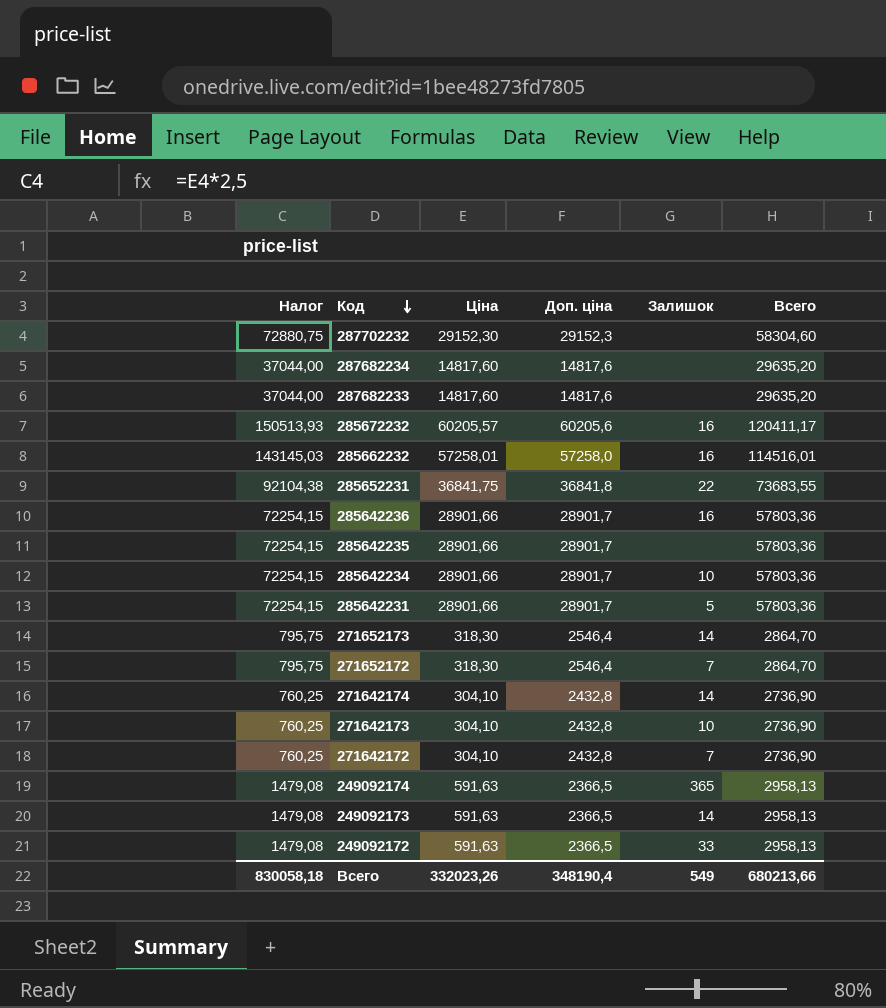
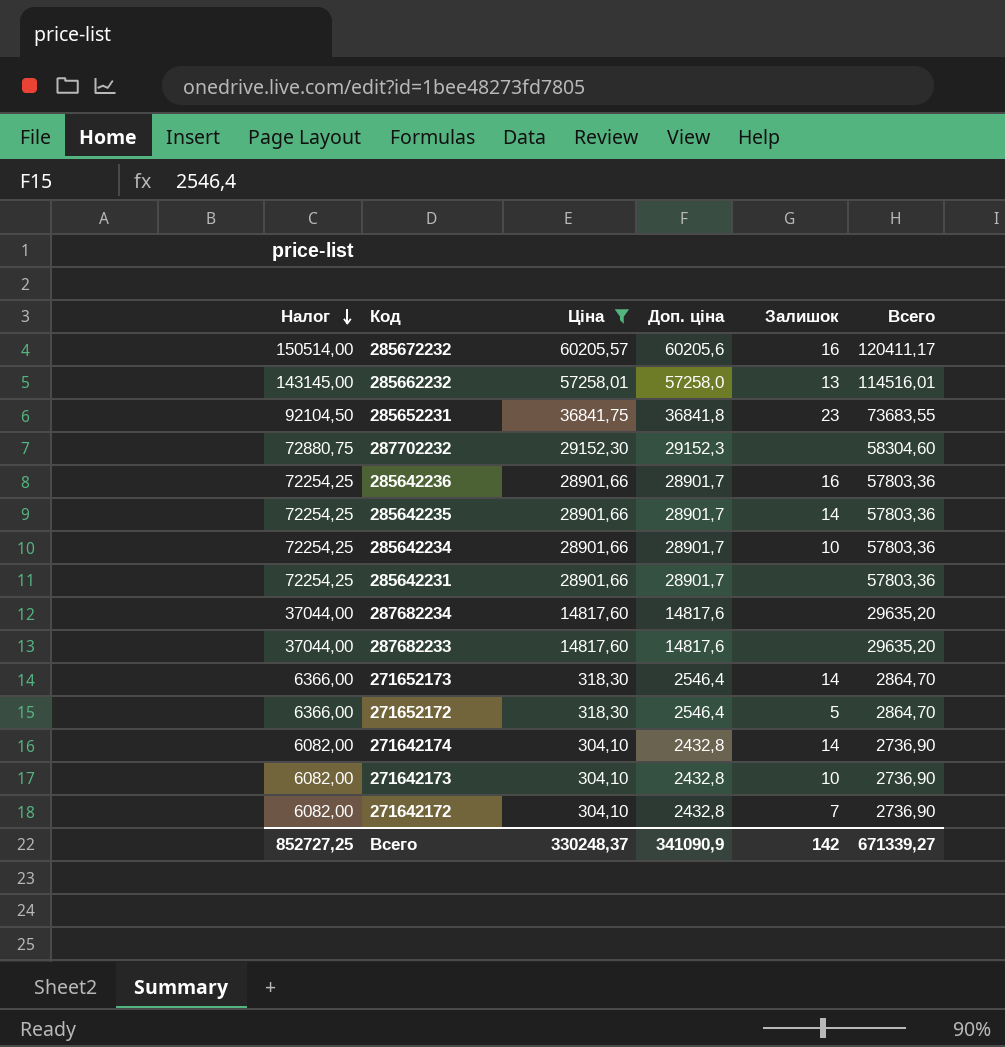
filter: none -> Ціна != 591,63
row order: Код descending -> Налог descending
column Налог | formula: [Ціна] * 2,5 -> [Доп. ціна] * 2,5
285662232 | Залишок: 16 -> 13
285652231 | Залишок: 22 -> 23
285642235 | Залишок: none -> 14
285642231 | Залишок: 5 -> none
271652172 | Залишок: 7 -> 5
Всего | Налог: 830058,18 -> 852727,25
Всего | Ціна: 332023,26 -> 330248,37
Всего | Доп. ціна: 348190,4 -> 341090,9
Всего | Залишок: 549 -> 142
Всего | Всего: 680213,66 -> 671339,27

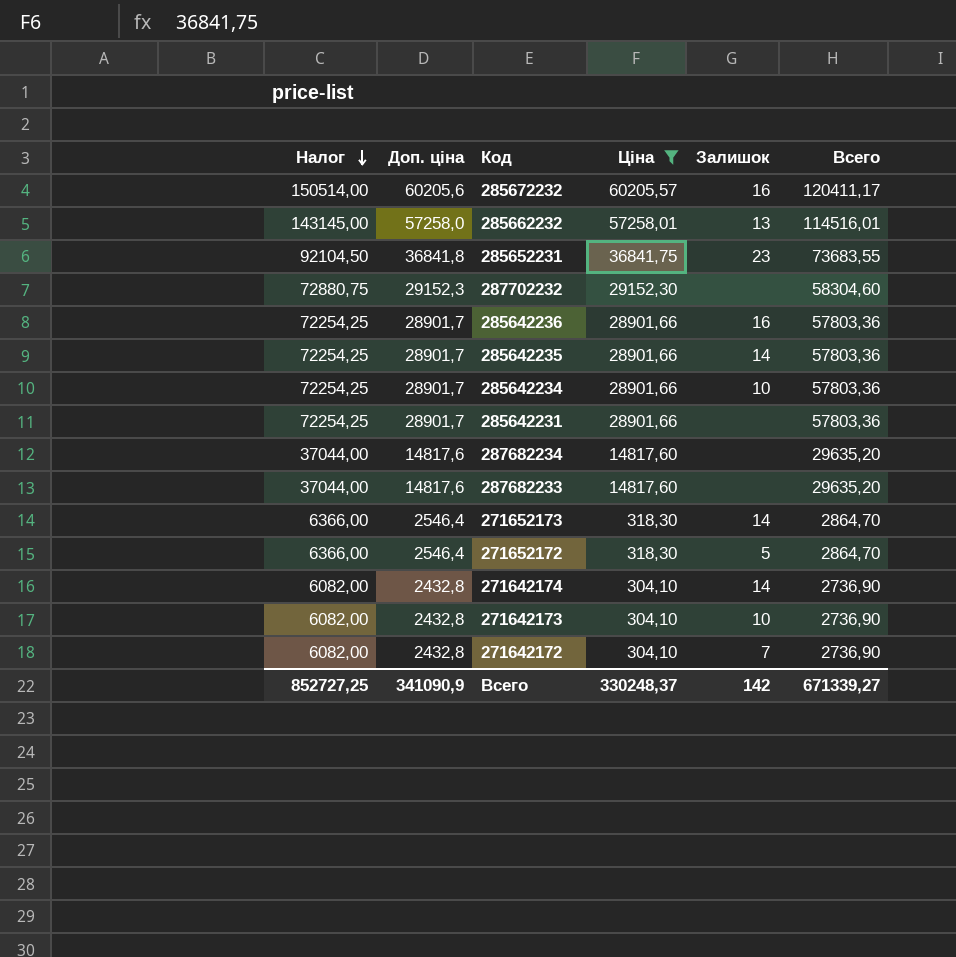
column Доп. ціна | position: 4 -> 2

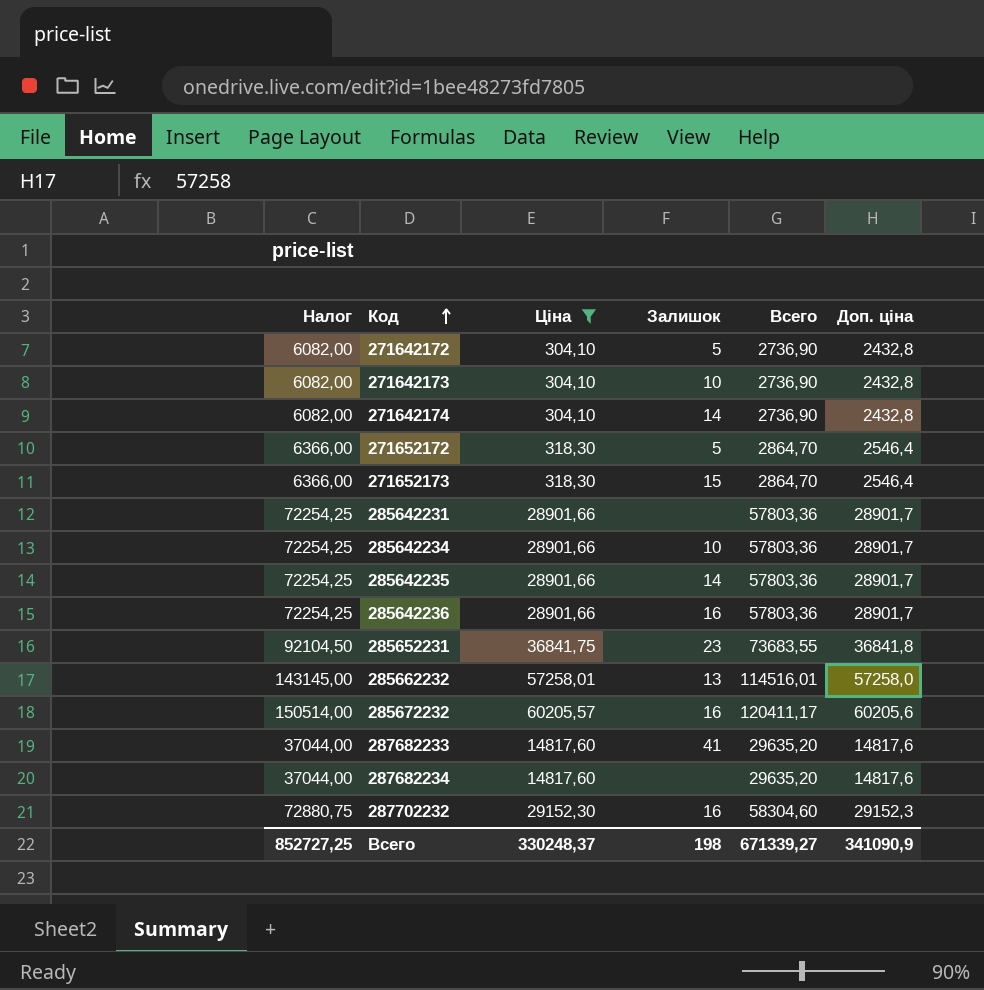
row order: Налог descending -> Код ascending
column Доп. ціна | position: 2 -> 6
271642172 | Залишок: 7 -> 5
271652173 | Залишок: 14 -> 15
287682233 | Залишок: none -> 41
287702232 | Залишок: none -> 16
Всего | Залишок: 142 -> 198

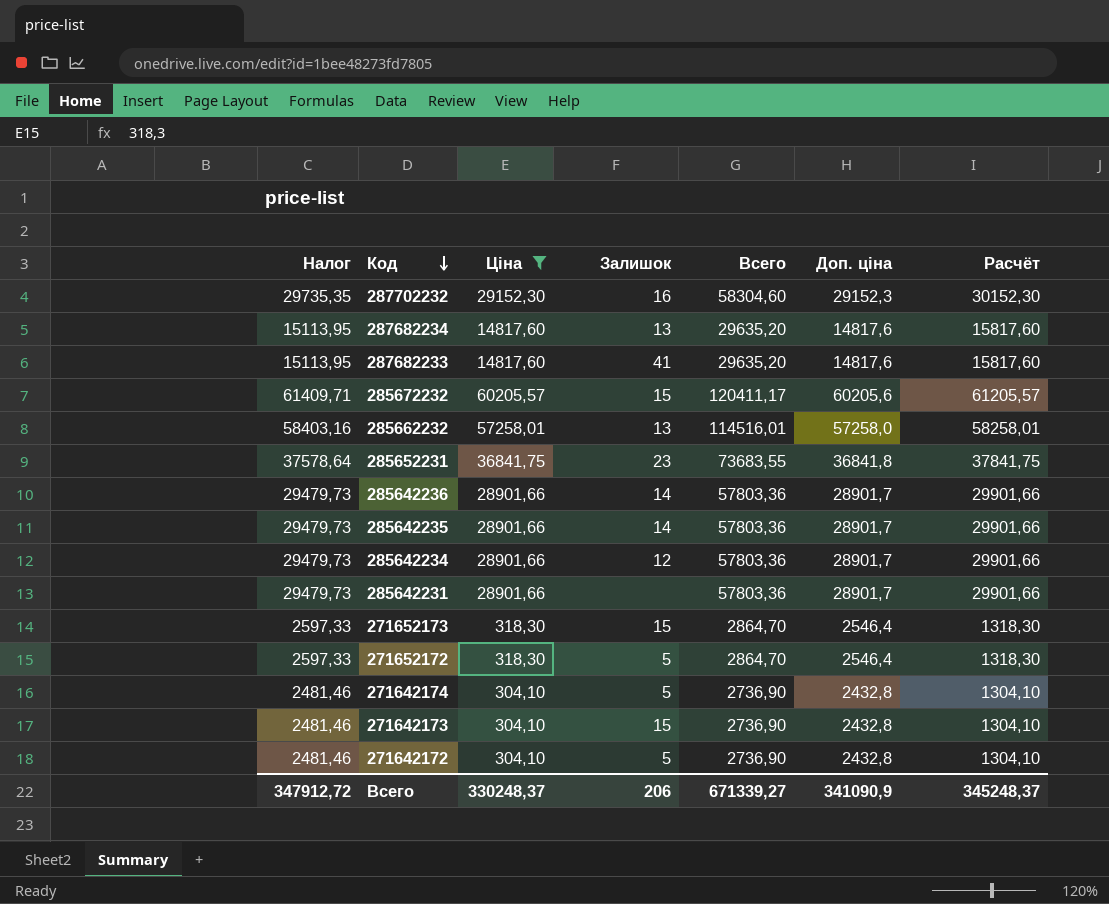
row order: Код ascending -> Код descending
column Налог | formula: [Доп. ціна] * 2,5 -> [Доп. ціна] * 1,02
column Расчёт | formula: none -> [Ціна] + 1000
287682234 | Залишок: none -> 13
285672232 | Залишок: 16 -> 15
285642236 | Залишок: 16 -> 14
285642234 | Залишок: 10 -> 12
271642174 | Залишок: 14 -> 5
271642173 | Залишок: 10 -> 15
Всего | Налог: 852727,25 -> 347912,72
Всего | Залишок: 198 -> 206

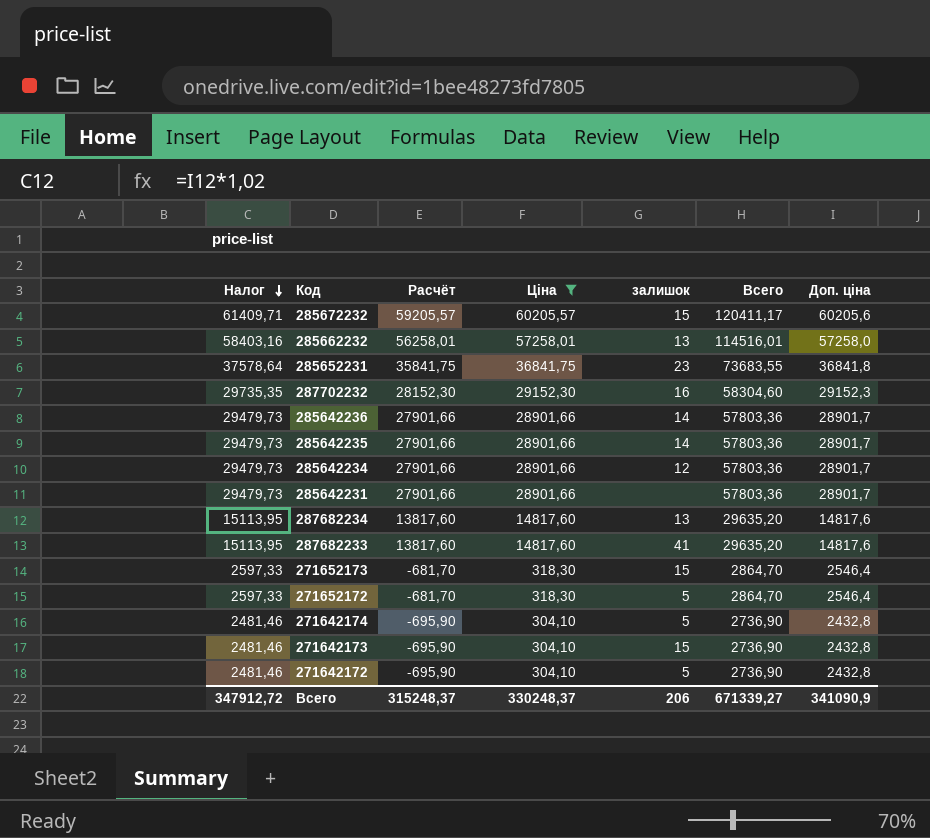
row order: Код descending -> Налог descending
column Расчёт | formula: [Ціна] + 1000 -> [Ціна] - 1000
column Расчёт | position: 7 -> 3
column name: Залишок -> залишок
Всего | Расчёт: 345248,37 -> 315248,37

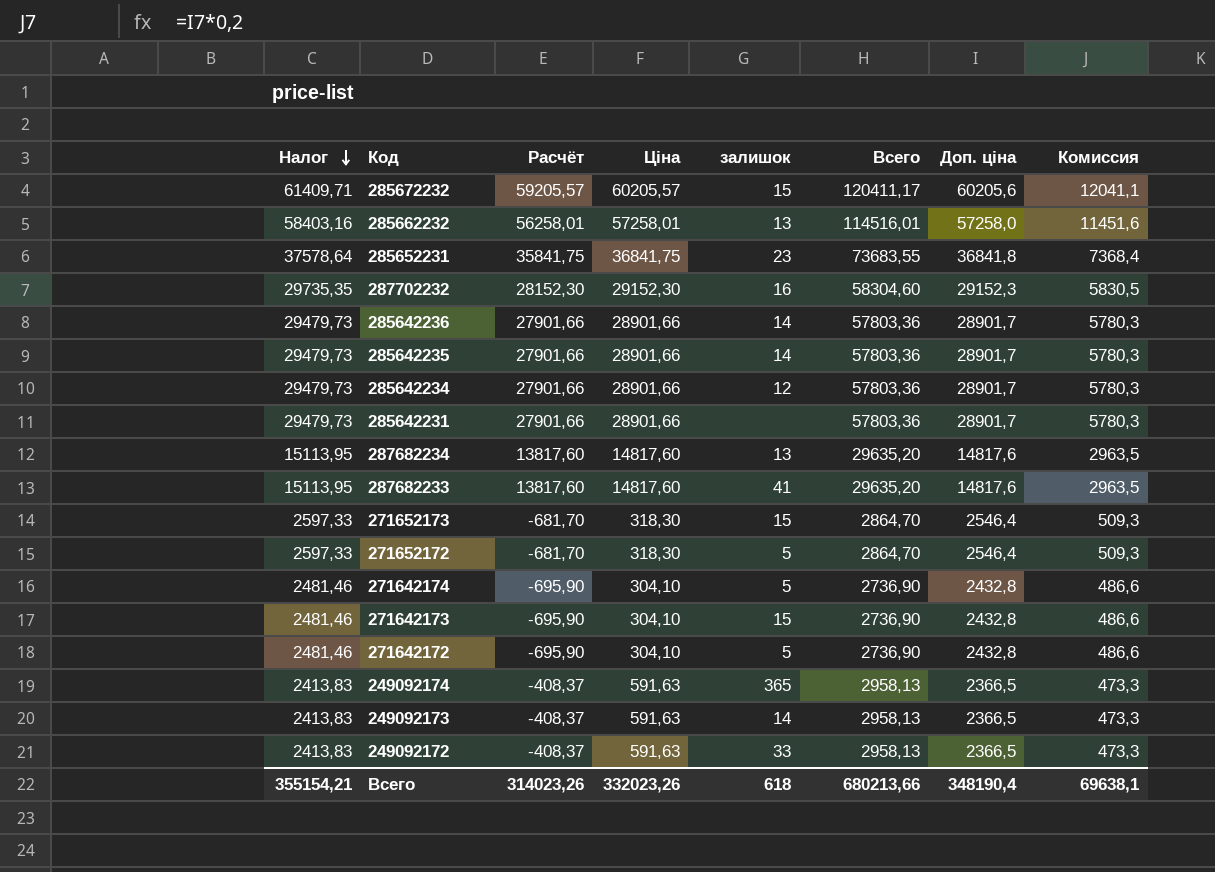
filter: Ціна != 591,63 -> none
column Комиссия | formula: none -> [Доп. ціна] * 0,2
Всего | Налог: 347912,72 -> 355154,21
Всего | Расчёт: 315248,37 -> 314023,26
Всего | Ціна: 330248,37 -> 332023,26
Всего | залишок: 206 -> 618
Всего | Всего: 671339,27 -> 680213,66
Всего | Доп. ціна: 341090,9 -> 348190,4

